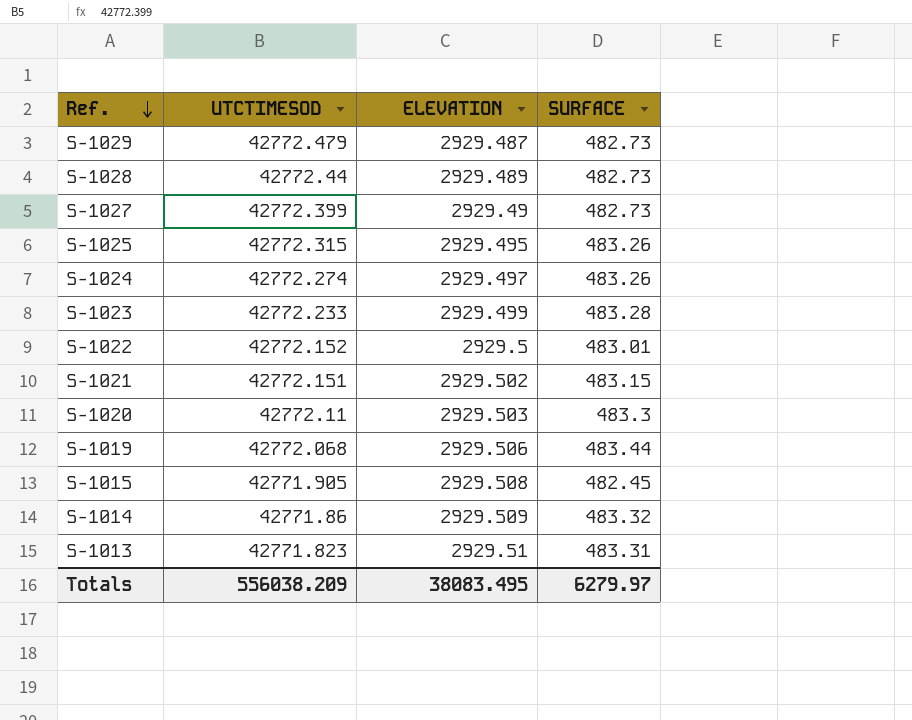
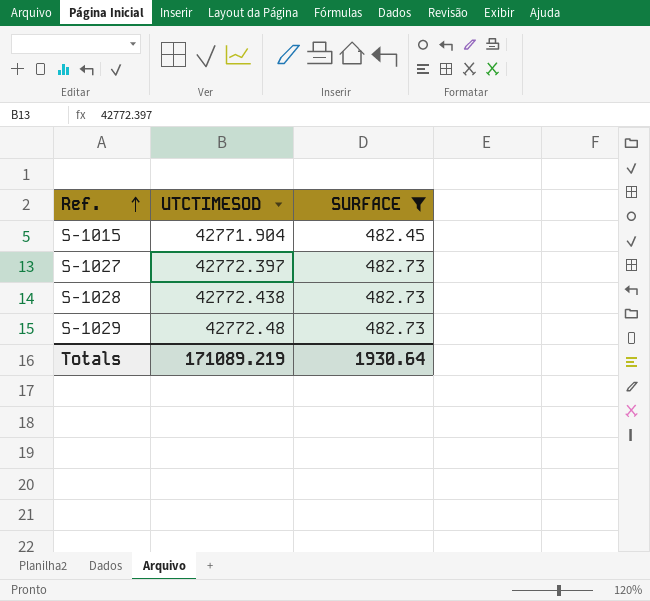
filter: none -> SURFACE <= 482.73
row order: Ref. descending -> Ref. ascending
column ELEVATION | position: 3 -> none
S-1015 | UTCTIMESOD: 42771.905 -> 42771.904
S-1027 | UTCTIMESOD: 42772.399 -> 42772.397
S-1028 | UTCTIMESOD: 42772.44 -> 42772.438
S-1029 | UTCTIMESOD: 42772.479 -> 42772.48
Totals | UTCTIMESOD: 556038.209 -> 171089.219
Totals | SURFACE: 6279.97 -> 1930.64

